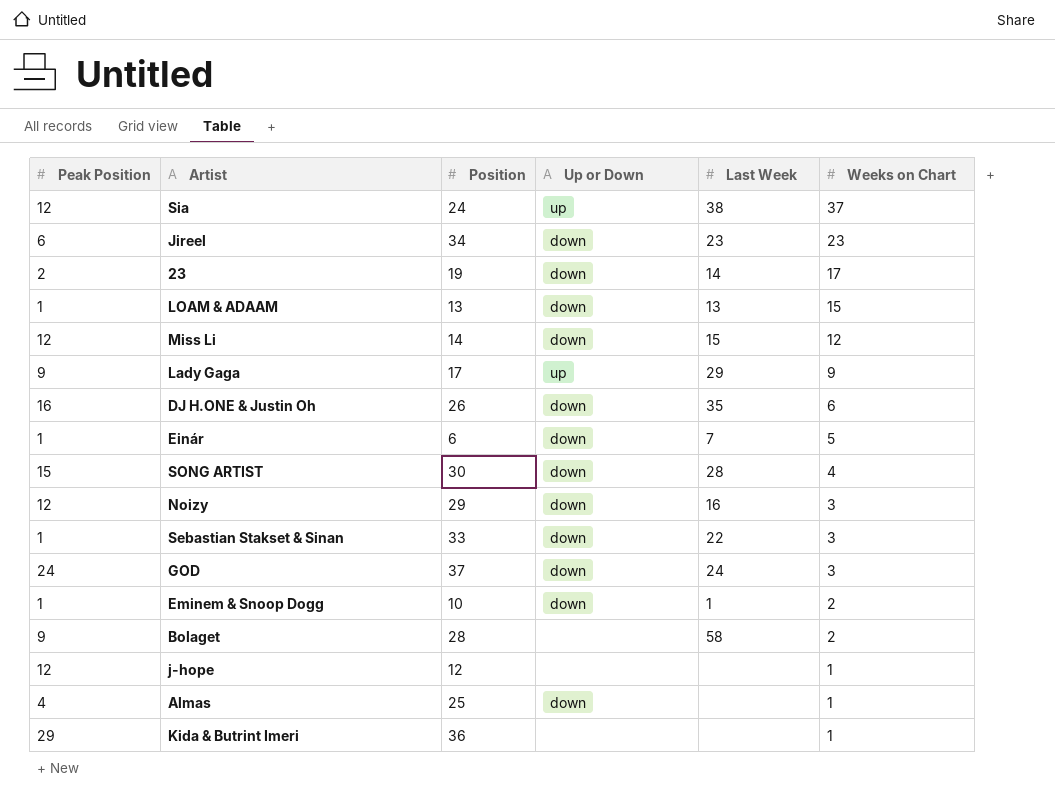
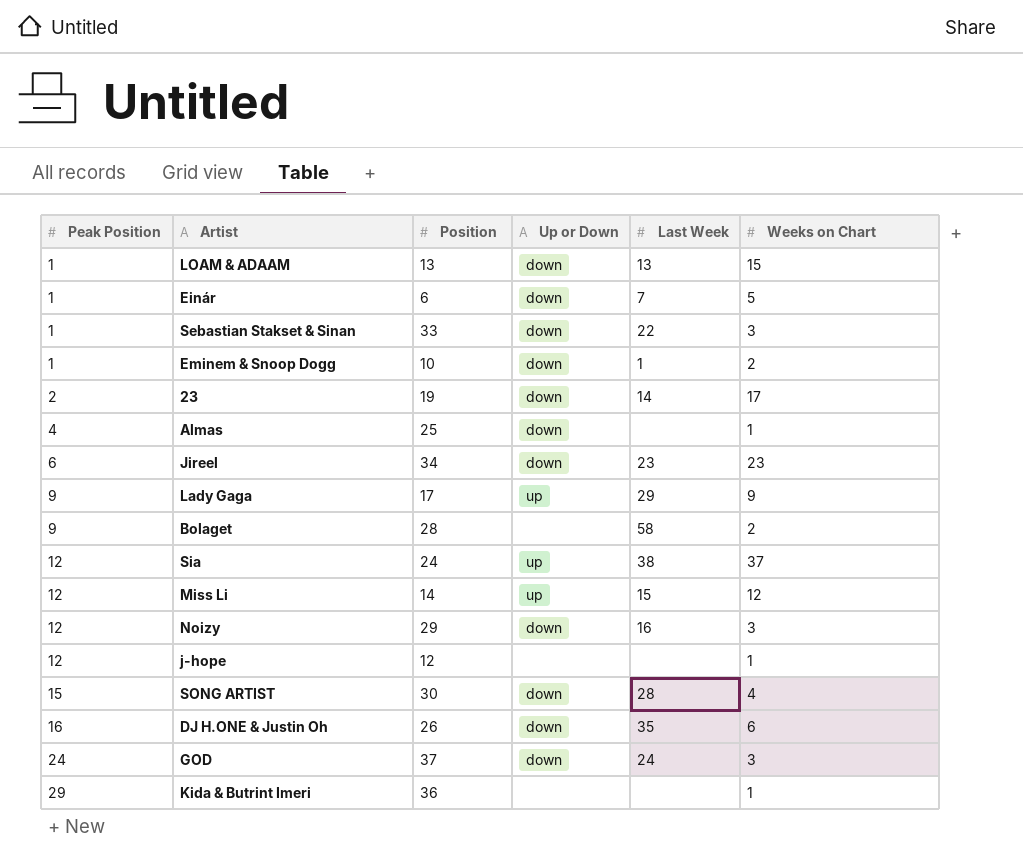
row order: Weeks on Chart descending -> Peak Position ascending
Miss Li | Up or Down: down -> up

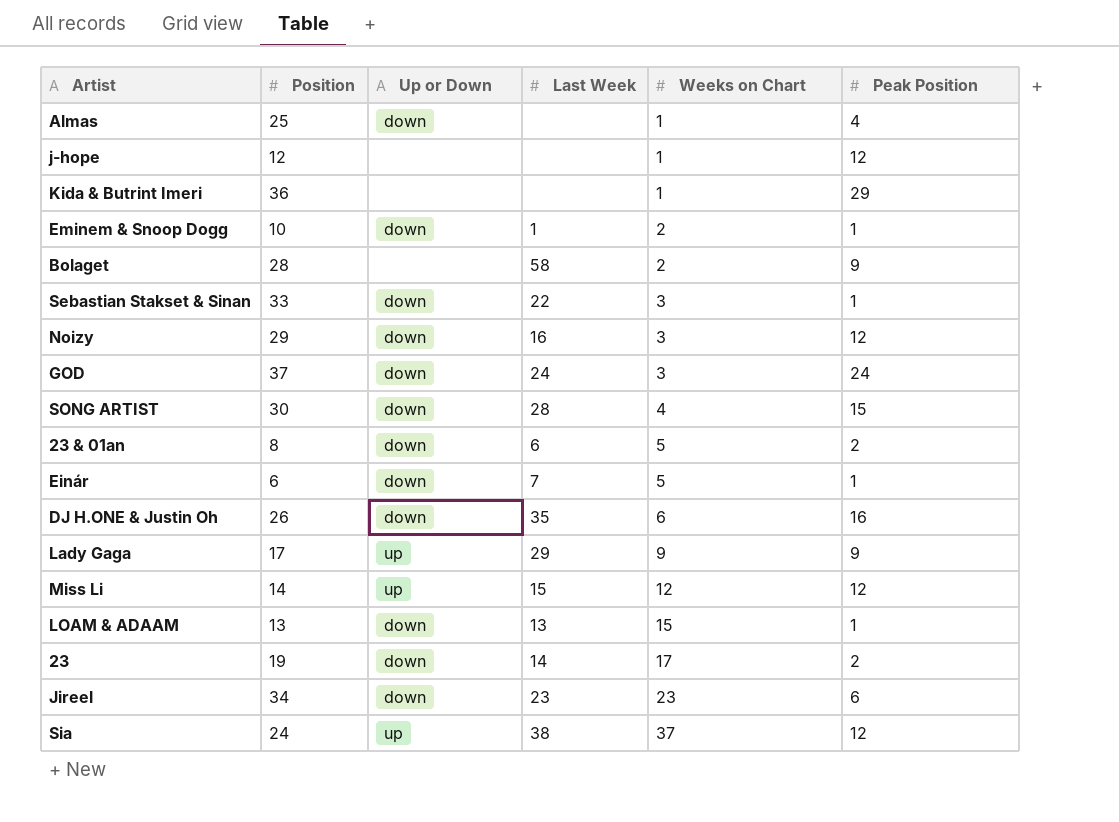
row order: Peak Position ascending -> Weeks on Chart ascending
column Peak Position | position: 1 -> 6
row 23 & 01an: none -> 8 | down | 6 | 5 | 2

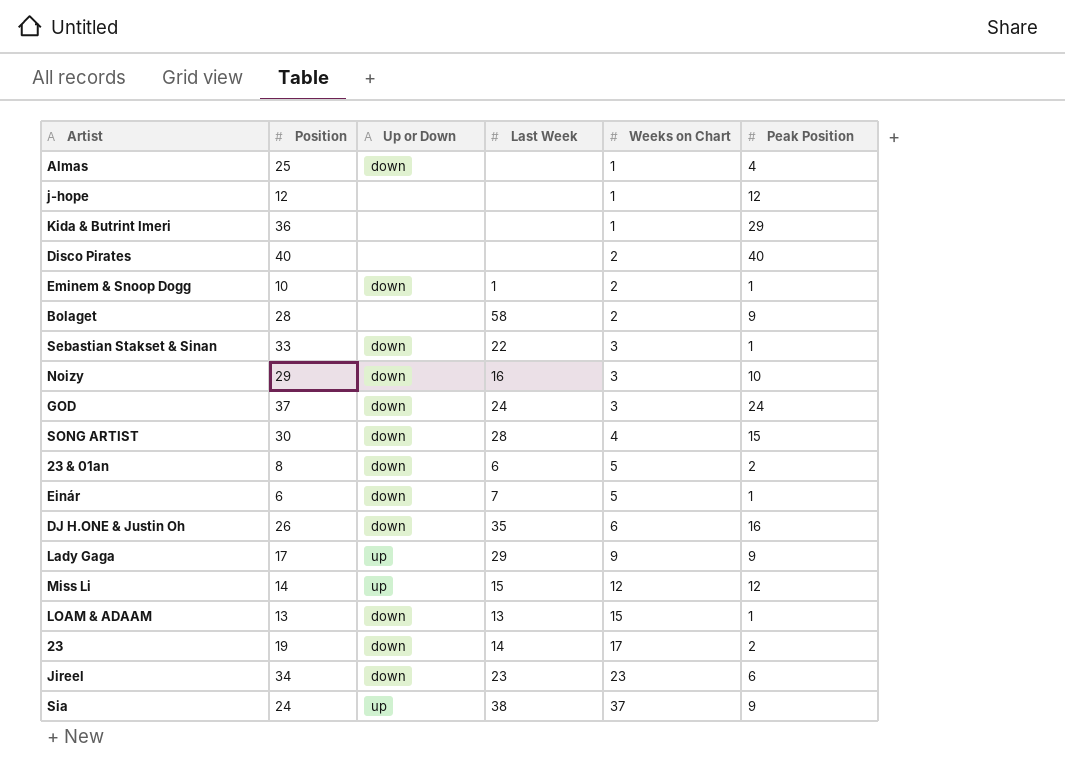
row Disco Pirates: none -> 40 | none | none | 2 | 40
Noizy | Peak Position: 12 -> 10
Sia | Peak Position: 12 -> 9

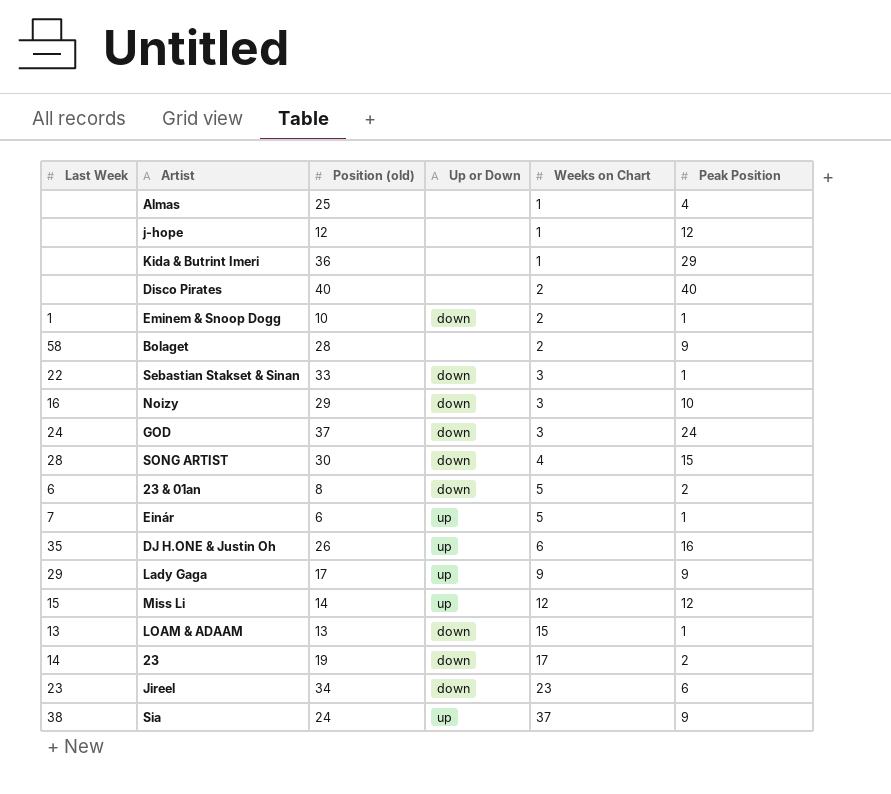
column Last Week | position: 4 -> 1
column name: Position -> Position (old)
Almas | Up or Down: down -> none
Einár | Up or Down: down -> up
DJ H.ONE & Justin Oh | Up or Down: down -> up

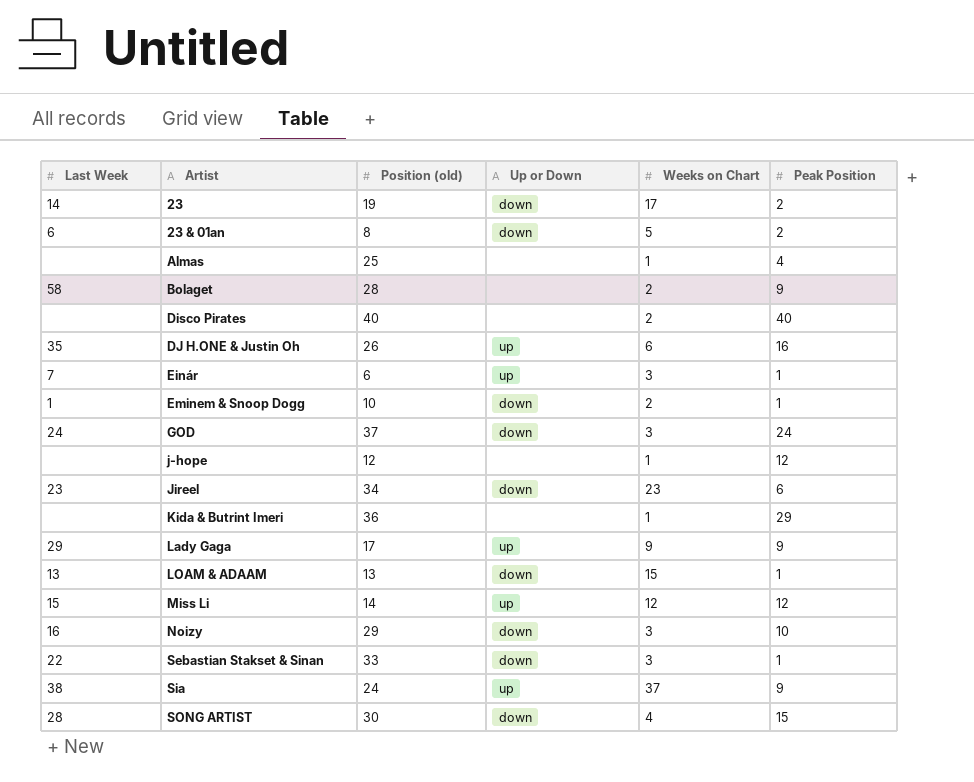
row order: Weeks on Chart ascending -> Artist ascending
Einár | Weeks on Chart: 5 -> 3

